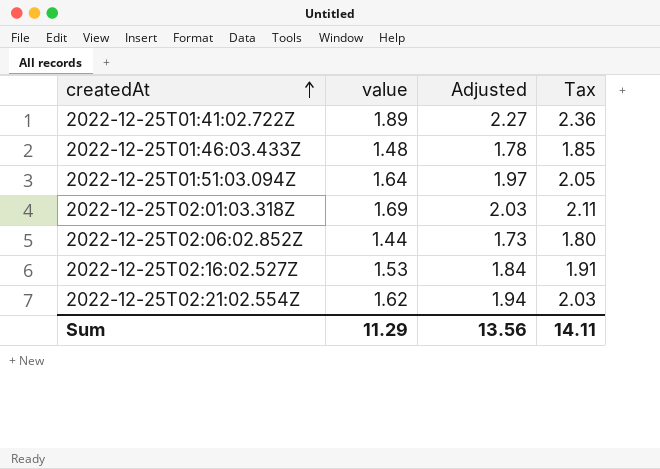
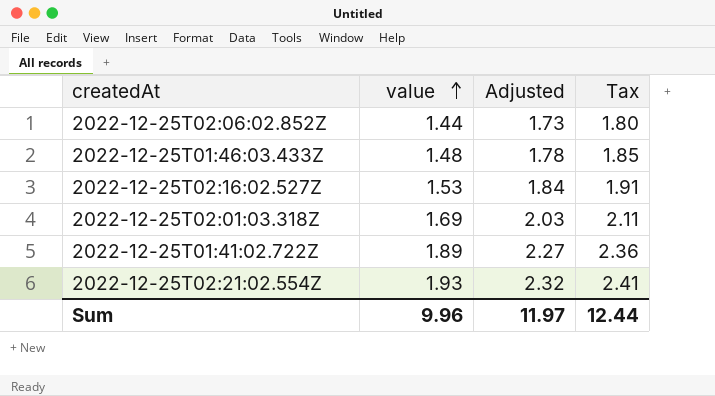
row order: createdAt ascending -> value ascending
row 2022-12-25T01:51:03.094Z: 1.64 | 1.97 | 2.05 -> none
2022-12-25T02:21:02.554Z | value: 1.62 -> 1.93
2022-12-25T02:21:02.554Z | Adjusted: 1.94 -> 2.32
2022-12-25T02:21:02.554Z | Tax: 2.03 -> 2.41
Sum | value: 11.29 -> 9.96
Sum | Adjusted: 13.56 -> 11.97
Sum | Tax: 14.11 -> 12.44

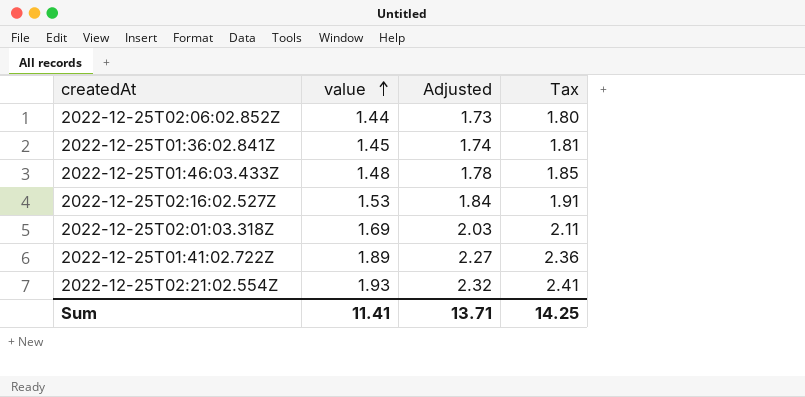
row 2022-12-25T01:36:02.841Z: none -> 1.45 | 1.74 | 1.81
Sum | value: 9.96 -> 11.41
Sum | Adjusted: 11.97 -> 13.71
Sum | Tax: 12.44 -> 14.25

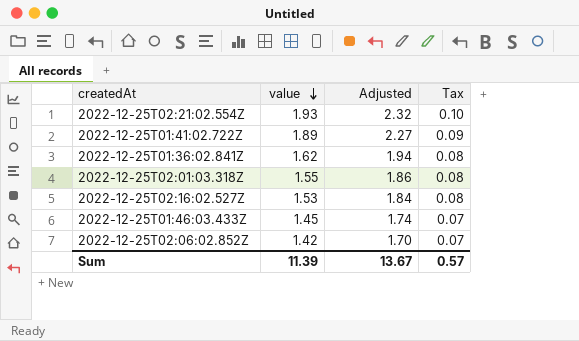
row order: value ascending -> value descending
column Tax | formula: [value] * 1.25 -> [value] * 0.05
2022-12-25T01:36:02.841Z | value: 1.45 -> 1.62
2022-12-25T01:36:02.841Z | Adjusted: 1.74 -> 1.94
2022-12-25T02:01:03.318Z | value: 1.69 -> 1.55
2022-12-25T02:01:03.318Z | Adjusted: 2.03 -> 1.86
2022-12-25T01:46:03.433Z | value: 1.48 -> 1.45
2022-12-25T01:46:03.433Z | Adjusted: 1.78 -> 1.74
2022-12-25T02:06:02.852Z | value: 1.44 -> 1.42
2022-12-25T02:06:02.852Z | Adjusted: 1.73 -> 1.70
Sum | value: 11.41 -> 11.39
Sum | Adjusted: 13.71 -> 13.67
Sum | Tax: 14.25 -> 0.57

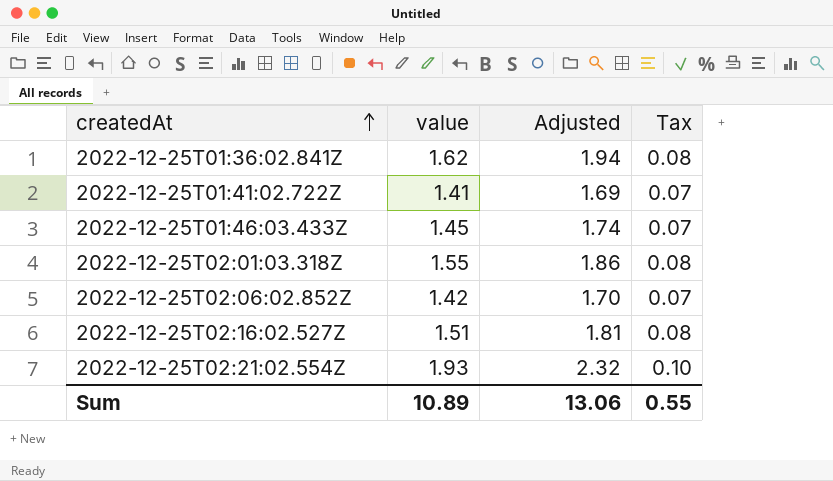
row order: value descending -> createdAt ascending
2022-12-25T01:41:02.722Z | value: 1.89 -> 1.41
2022-12-25T01:41:02.722Z | Adjusted: 2.27 -> 1.69
2022-12-25T01:41:02.722Z | Tax: 0.09 -> 0.07
2022-12-25T02:16:02.527Z | value: 1.53 -> 1.51
2022-12-25T02:16:02.527Z | Adjusted: 1.84 -> 1.81
Sum | value: 11.39 -> 10.89
Sum | Adjusted: 13.67 -> 13.06
Sum | Tax: 0.57 -> 0.55

